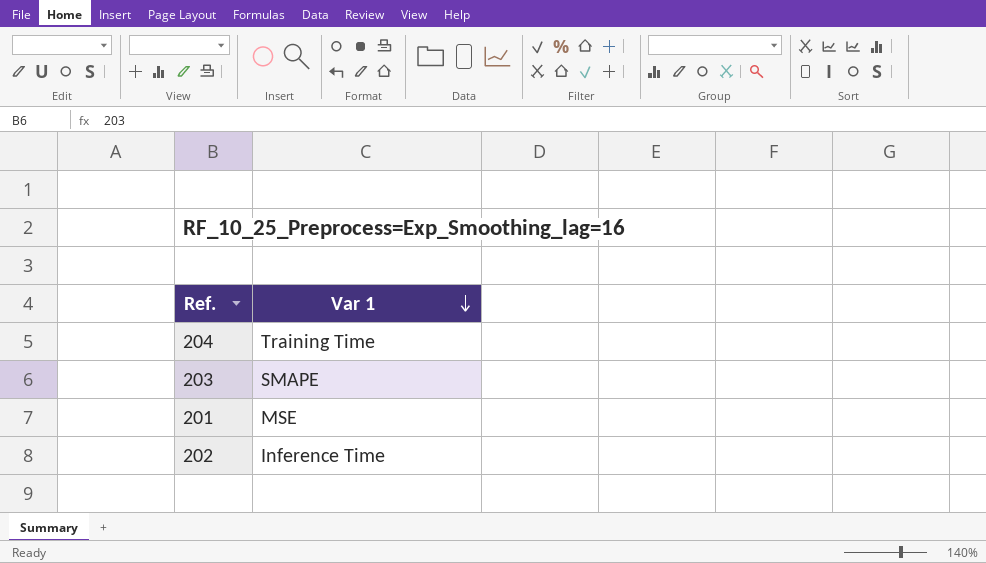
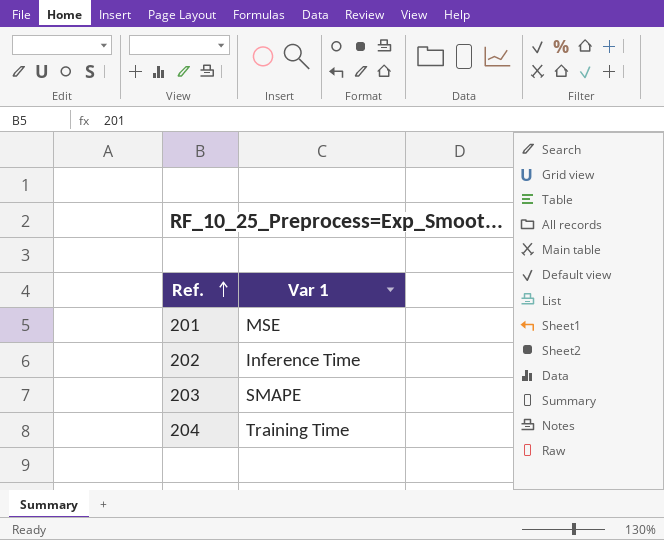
row order: Var 1 descending -> Ref. ascending

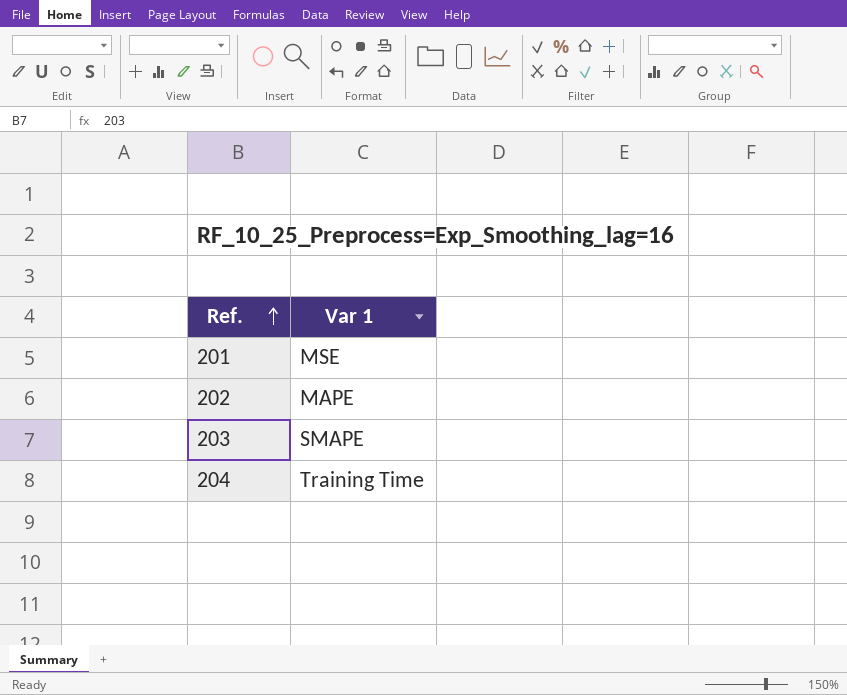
202 | Var 1: Inference Time -> MAPE

